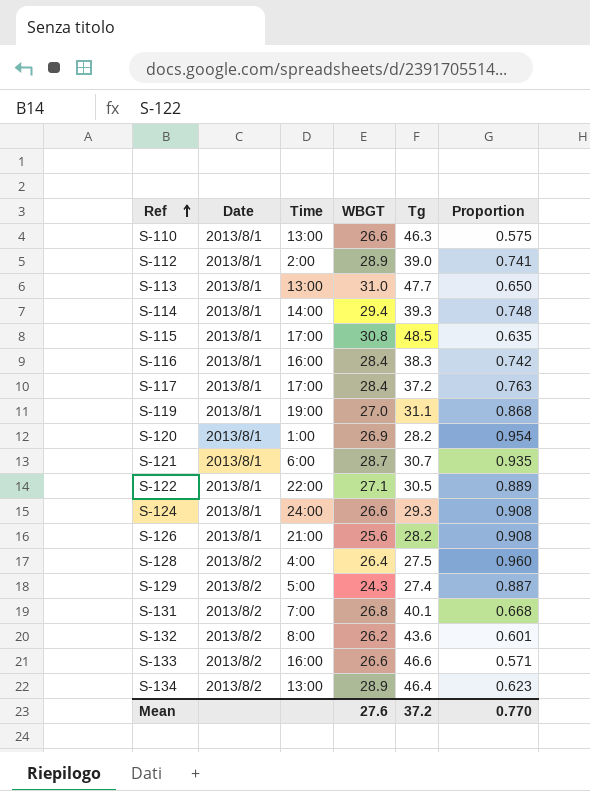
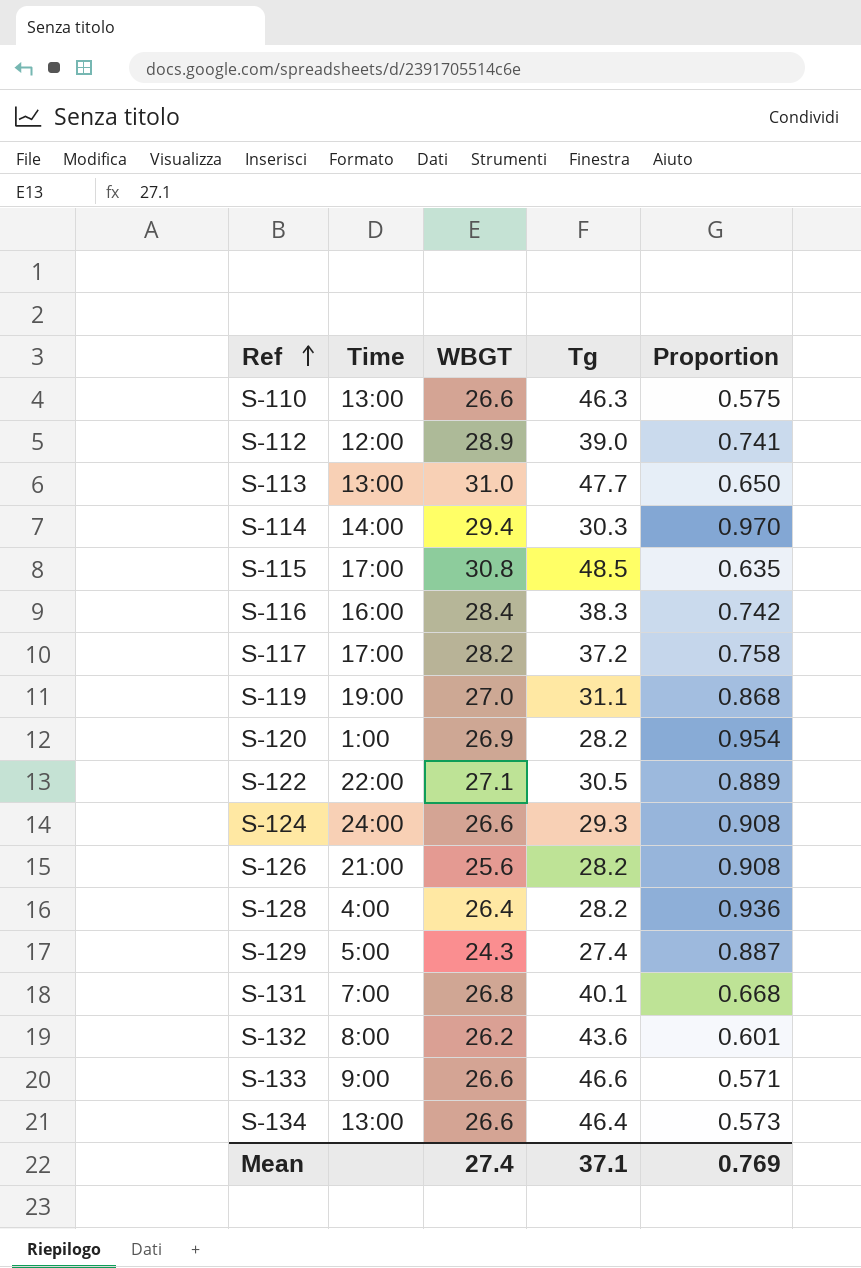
column Date | position: 2 -> none
row S-121: 2013/8/1 | 6:00 | 28.7 | 30.7 | 0.935 -> none
S-112 | Time: 2:00 -> 12:00
S-114 | Tg: 39.3 -> 30.3
S-114 | Proportion: 0.748 -> 0.970
S-117 | WBGT: 28.4 -> 28.2
S-117 | Proportion: 0.763 -> 0.758
S-128 | Tg: 27.5 -> 28.2
S-128 | Proportion: 0.960 -> 0.936
S-133 | Time: 16:00 -> 9:00
S-134 | WBGT: 28.9 -> 26.6
S-134 | Proportion: 0.623 -> 0.573
Mean | WBGT: 27.6 -> 27.4
Mean | Tg: 37.2 -> 37.1
Mean | Proportion: 0.770 -> 0.769

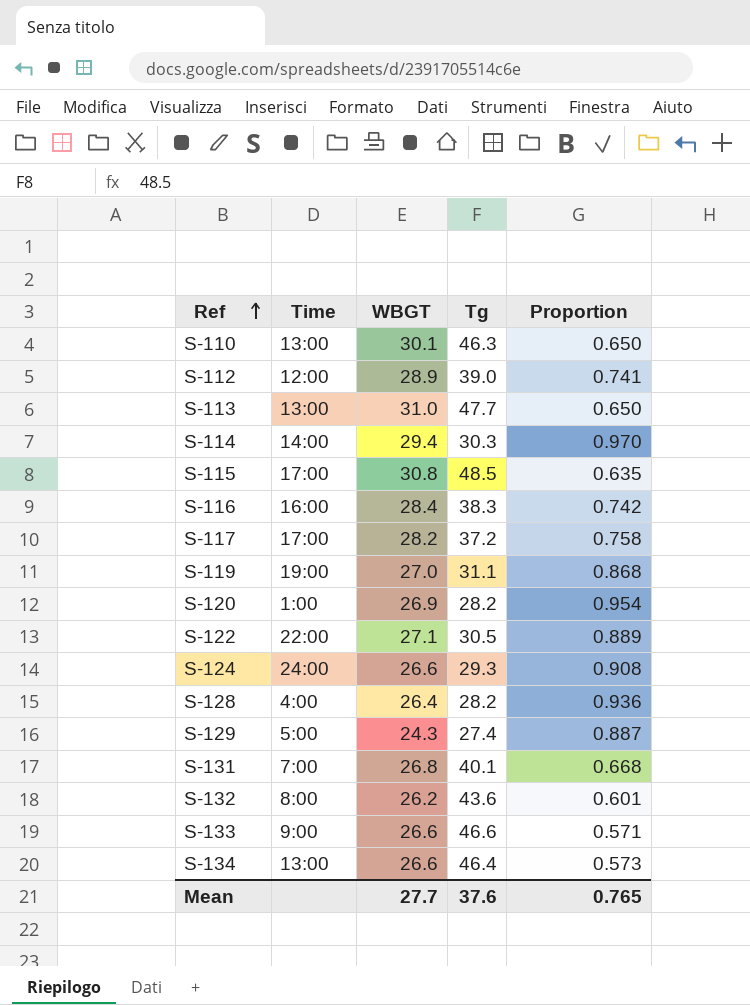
row S-126: 21:00 | 25.6 | 28.2 | 0.908 -> none
S-110 | WBGT: 26.6 -> 30.1
S-110 | Proportion: 0.575 -> 0.650
Mean | WBGT: 27.4 -> 27.7
Mean | Tg: 37.1 -> 37.6
Mean | Proportion: 0.769 -> 0.765

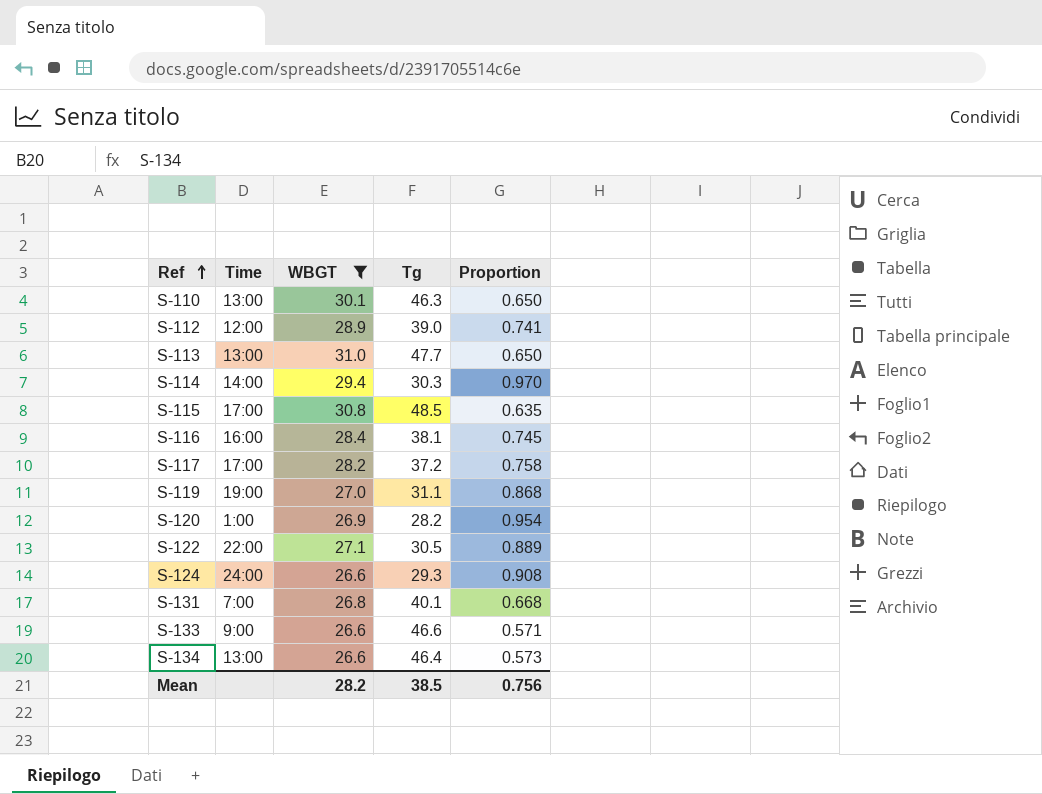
filter: none -> WBGT >= 26.6
S-116 | Tg: 38.3 -> 38.1
S-116 | Proportion: 0.742 -> 0.745
Mean | WBGT: 27.7 -> 28.2
Mean | Tg: 37.6 -> 38.5
Mean | Proportion: 0.765 -> 0.756

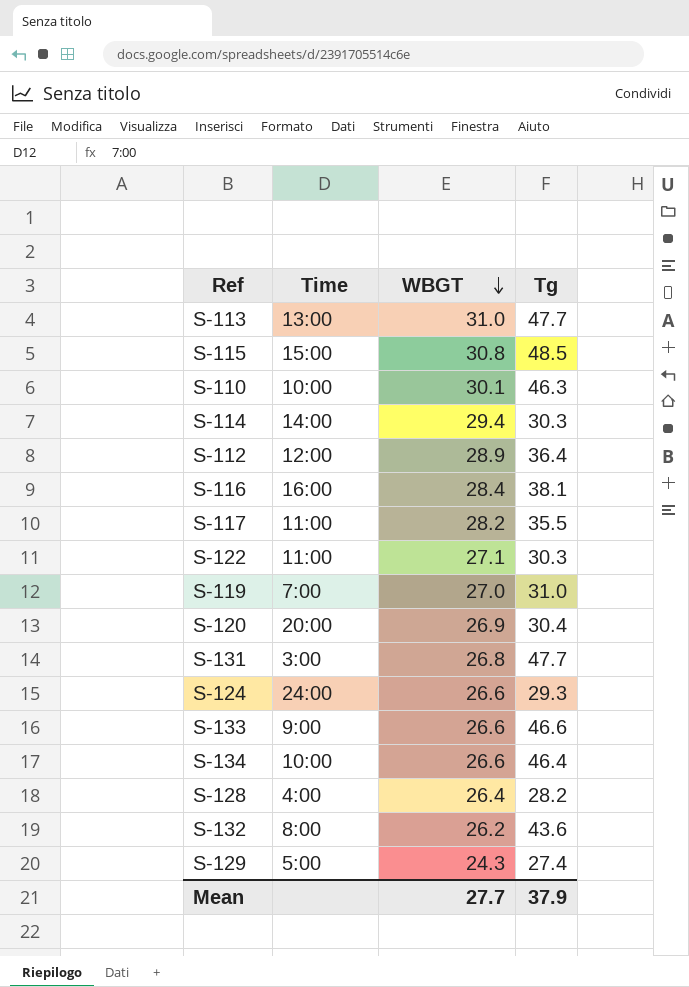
filter: WBGT >= 26.6 -> none
row order: Ref ascending -> WBGT descending
column Proportion | formula: [WBGT] / [Tg] -> none
S-115 | Time: 17:00 -> 15:00
S-110 | Time: 13:00 -> 10:00
S-112 | Tg: 39.0 -> 36.4
S-117 | Time: 17:00 -> 11:00
S-117 | Tg: 37.2 -> 35.5
S-122 | Time: 22:00 -> 11:00
S-122 | Tg: 30.5 -> 30.3
S-119 | Time: 19:00 -> 7:00
S-119 | Tg: 31.1 -> 31.0
S-120 | Time: 1:00 -> 20:00
S-120 | Tg: 28.2 -> 30.4
S-131 | Time: 7:00 -> 3:00
S-131 | Tg: 40.1 -> 47.7
S-134 | Time: 13:00 -> 10:00
Mean | WBGT: 28.2 -> 27.7
Mean | Tg: 38.5 -> 37.9

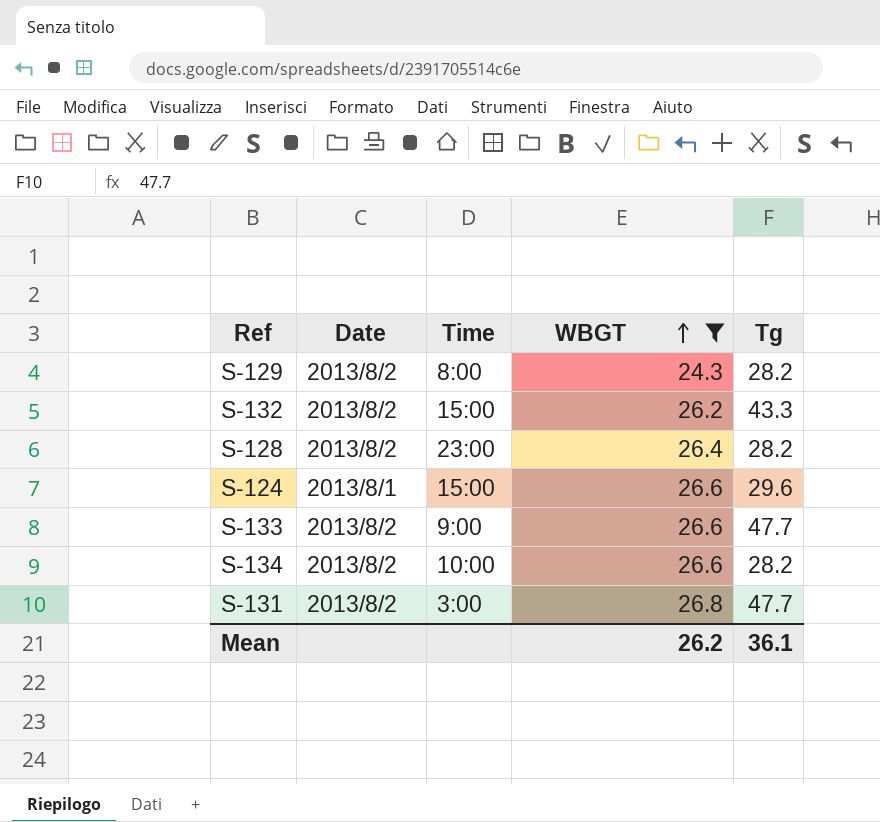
filter: none -> WBGT <= 26.8
row order: WBGT descending -> WBGT ascending
column Date | position: none -> 2
S-129 | Time: 5:00 -> 8:00
S-129 | Tg: 27.4 -> 28.2
S-132 | Time: 8:00 -> 15:00
S-132 | Tg: 43.6 -> 43.3
S-128 | Time: 4:00 -> 23:00
S-124 | Time: 24:00 -> 15:00
S-124 | Tg: 29.3 -> 29.6
S-133 | Tg: 46.6 -> 47.7
S-134 | Tg: 46.4 -> 28.2
Mean | WBGT: 27.7 -> 26.2
Mean | Tg: 37.9 -> 36.1

